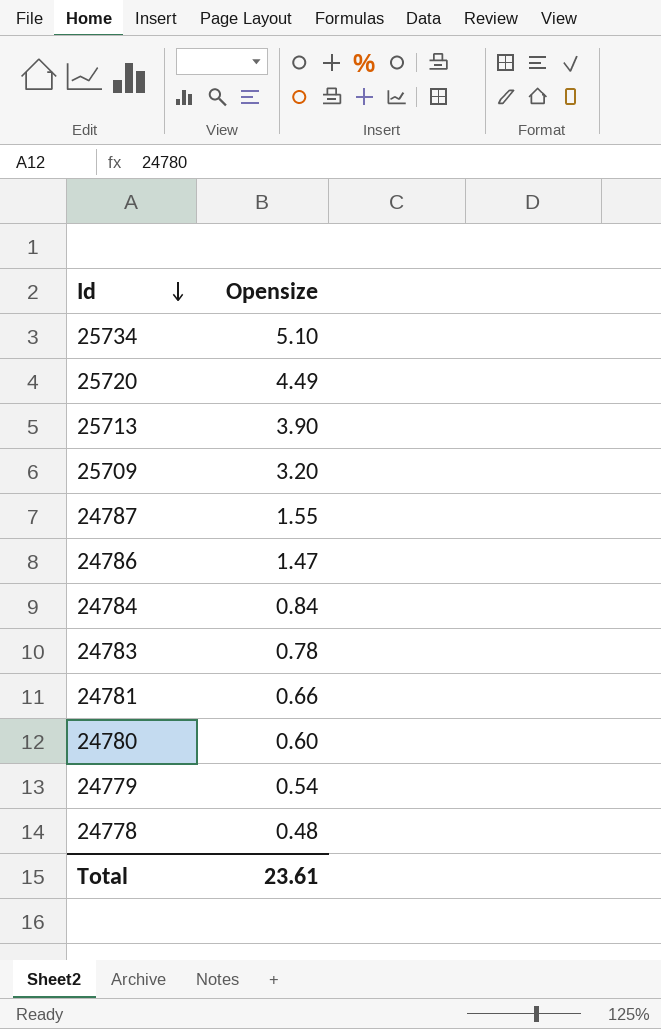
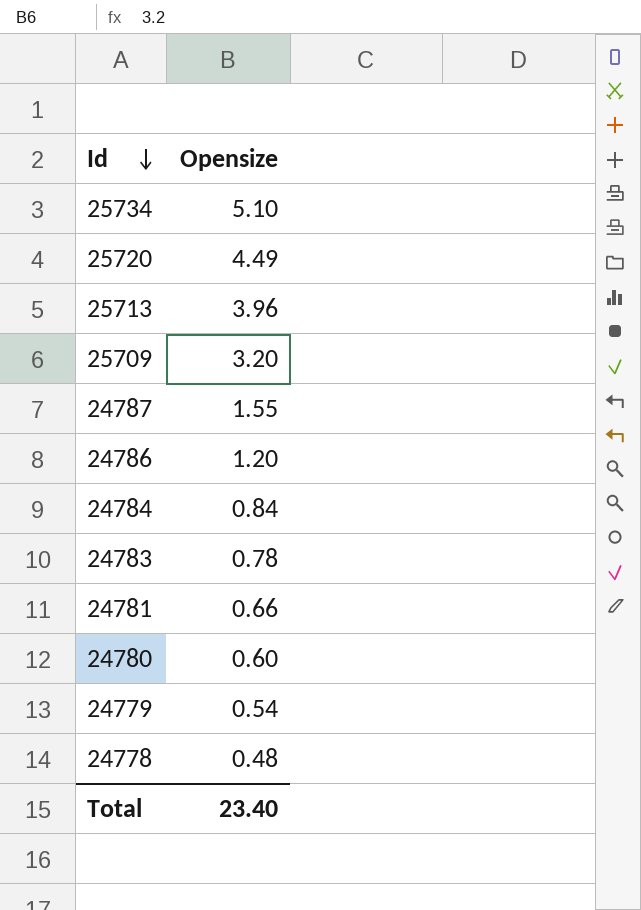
25713 | Opensize: 3.90 -> 3.96
24786 | Opensize: 1.47 -> 1.20
Total | Opensize: 23.61 -> 23.40

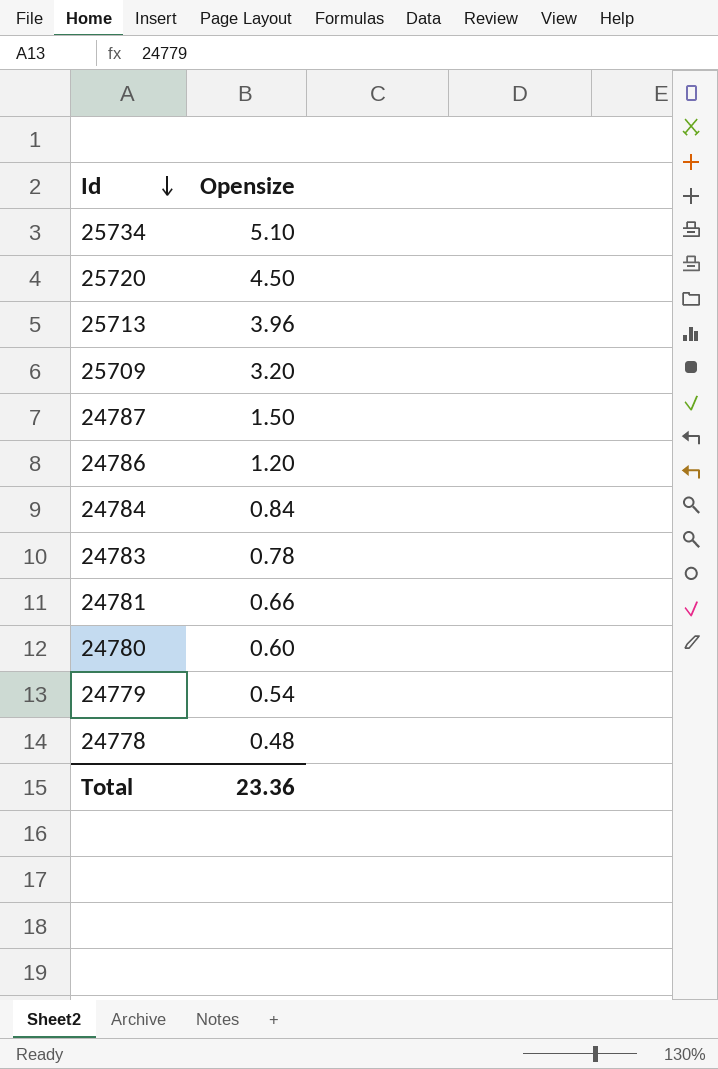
25720 | Opensize: 4.49 -> 4.50
24787 | Opensize: 1.55 -> 1.50
Total | Opensize: 23.40 -> 23.36

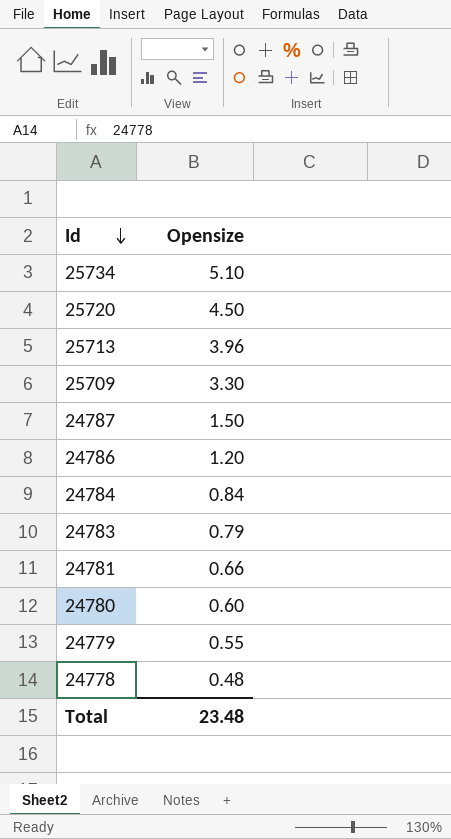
25709 | Opensize: 3.20 -> 3.30
24783 | Opensize: 0.78 -> 0.79
24779 | Opensize: 0.54 -> 0.55
Total | Opensize: 23.36 -> 23.48

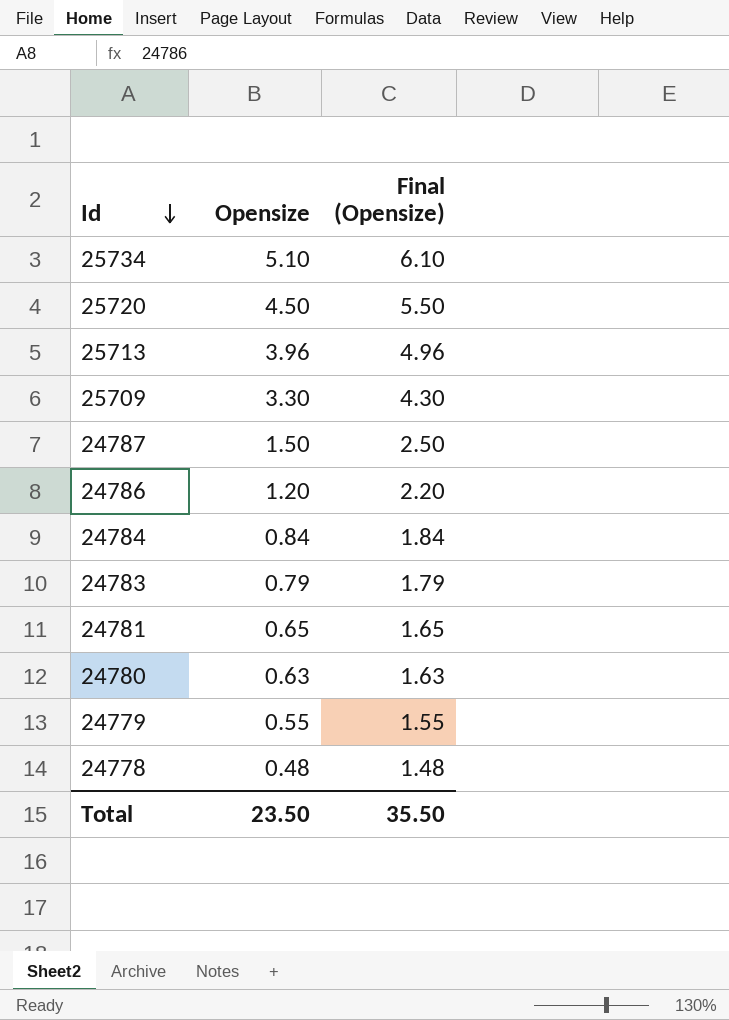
column Final (Opensize) | formula: none -> [Opensize] + 1
24781 | Opensize: 0.66 -> 0.65
24780 | Opensize: 0.60 -> 0.63
Total | Opensize: 23.48 -> 23.50

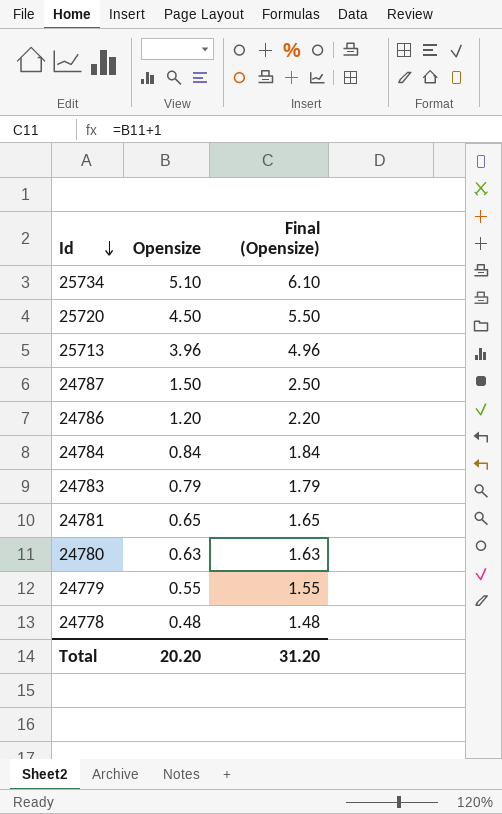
row 25709: 3.30 | 4.30 -> none
Total | Opensize: 23.50 -> 20.20
Total | Final (Opensize): 35.50 -> 31.20

